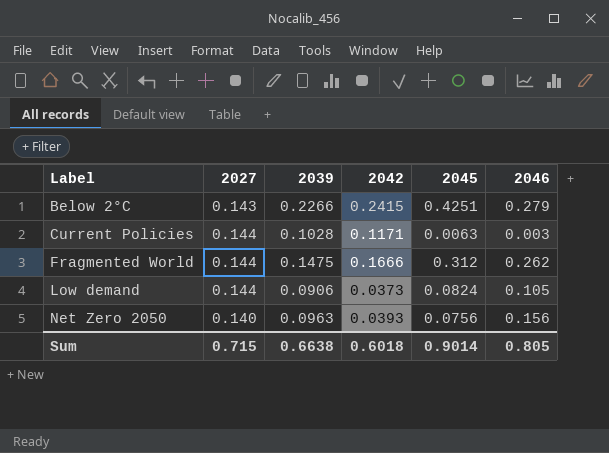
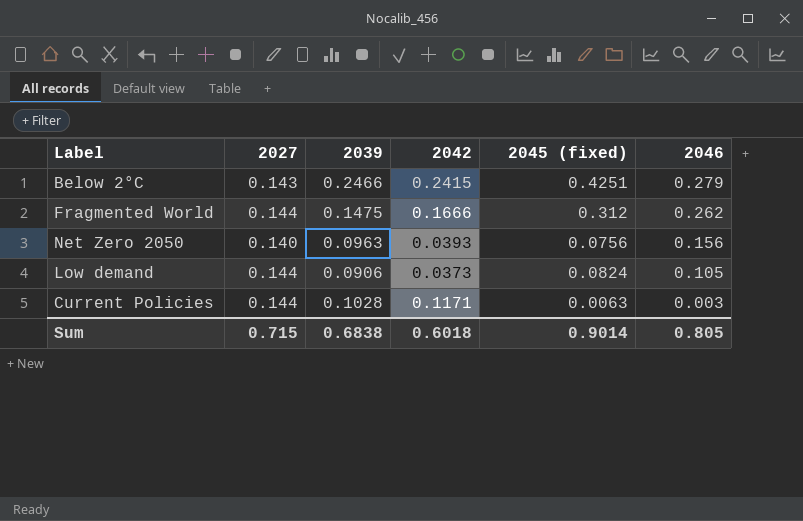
row order: Label ascending -> 2046 descending
column name: 2045 -> 2045 (fixed)
Below 2°C | 2039: 0.2266 -> 0.2466
Sum | 2039: 0.6638 -> 0.6838

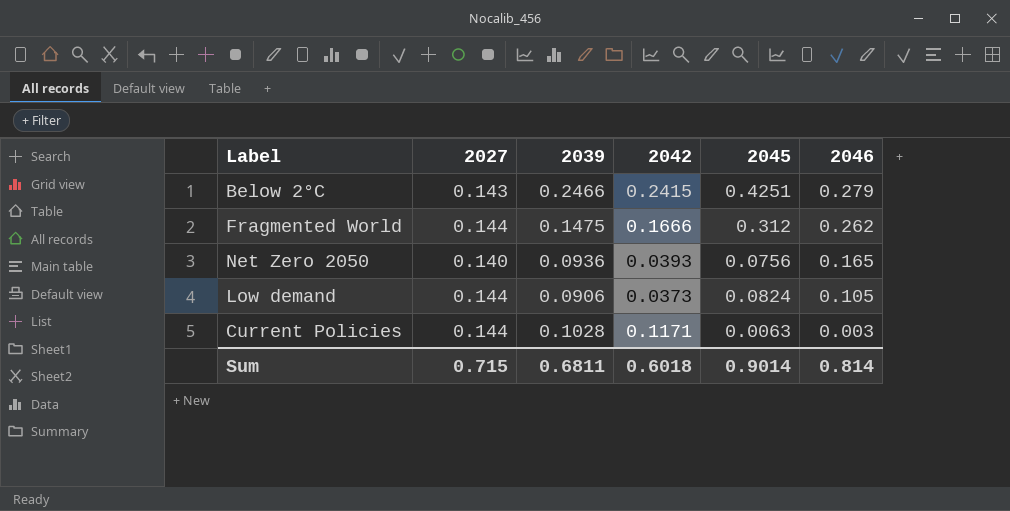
column name: 2045 (fixed) -> 2045
Net Zero 2050 | 2039: 0.0963 -> 0.0936
Net Zero 2050 | 2046: 0.156 -> 0.165
Sum | 2039: 0.6838 -> 0.6811
Sum | 2046: 0.805 -> 0.814

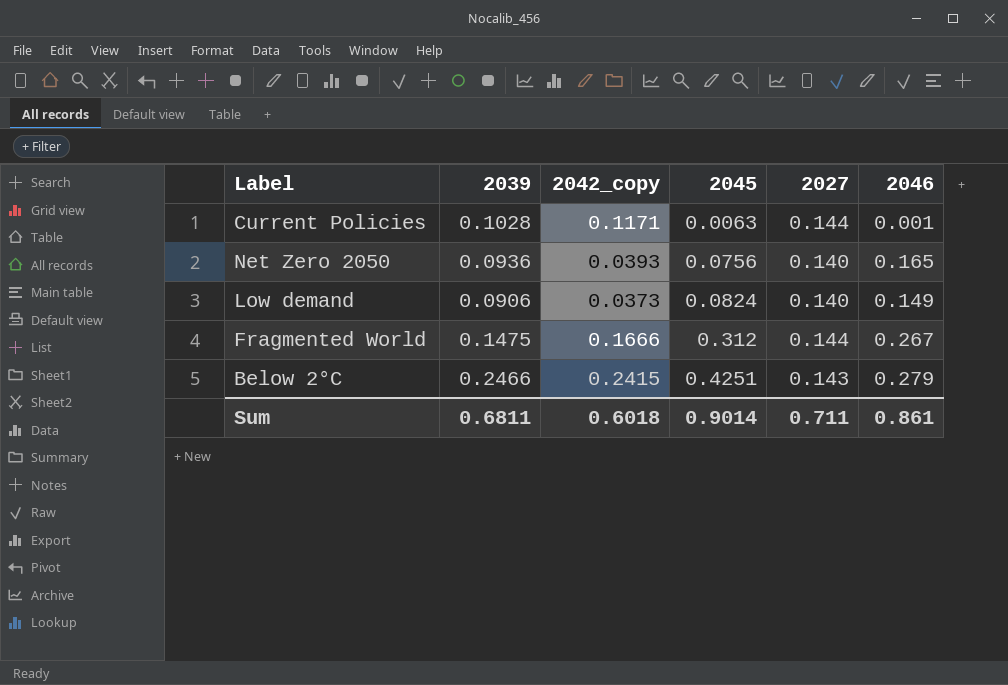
row order: 2046 descending -> 2045 ascending
column name: 2042 -> 2042_copy
column 2027 | position: 2 -> 5
Current Policies | 2046: 0.003 -> 0.001
Low demand | 2027: 0.144 -> 0.140
Low demand | 2046: 0.105 -> 0.149
Fragmented World | 2046: 0.262 -> 0.267
Sum | 2027: 0.715 -> 0.711
Sum | 2046: 0.814 -> 0.861

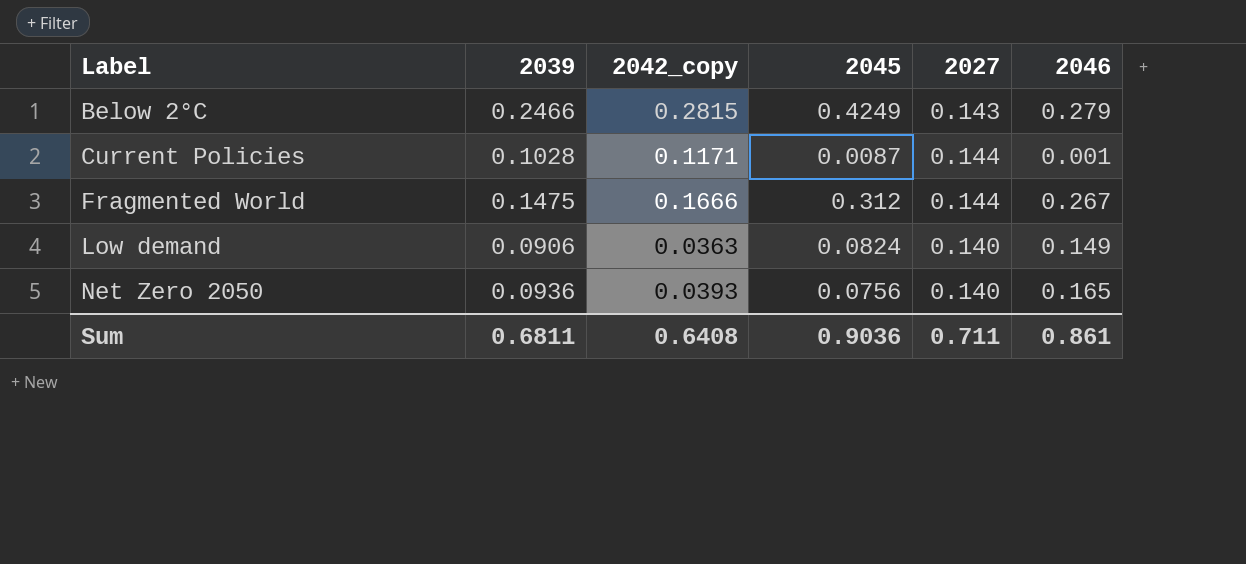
row order: 2045 ascending -> Label ascending
Below 2°C | 2042_copy: 0.2415 -> 0.2815
Below 2°C | 2045: 0.4251 -> 0.4249
Current Policies | 2045: 0.0063 -> 0.0087
Low demand | 2042_copy: 0.0373 -> 0.0363
Sum | 2042_copy: 0.6018 -> 0.6408
Sum | 2045: 0.9014 -> 0.9036

